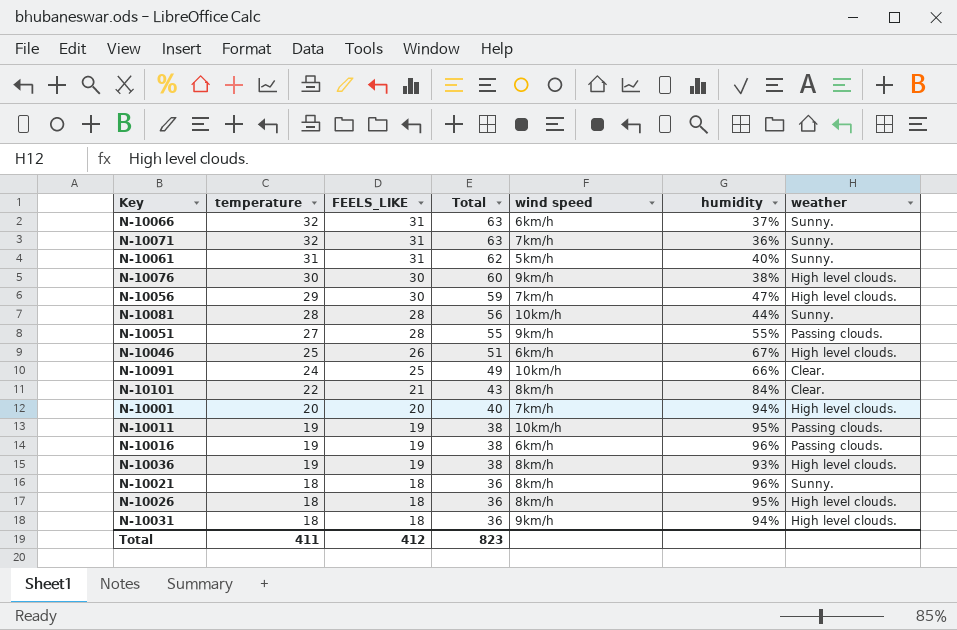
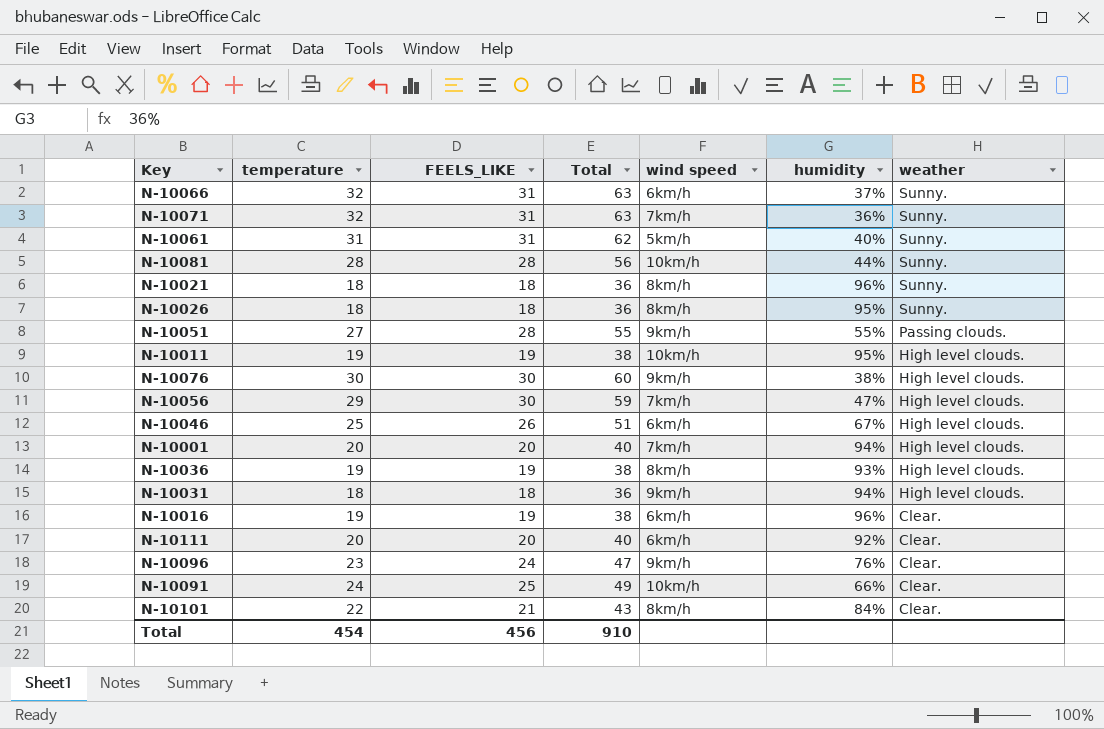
row order: temperature descending -> weather descending
N-10026 | weather: High level clouds. -> Sunny.
N-10011 | weather: Passing clouds. -> High level clouds.
N-10016 | weather: Passing clouds. -> Clear.
row N-10111: none -> 20 | 20 | 40 | 6km/h | 92% | Clear.
row N-10096: none -> 23 | 24 | 47 | 9km/h | 76% | Clear.
Total | temperature: 411 -> 454
Total | FEELS_LIKE: 412 -> 456
Total | Total: 823 -> 910

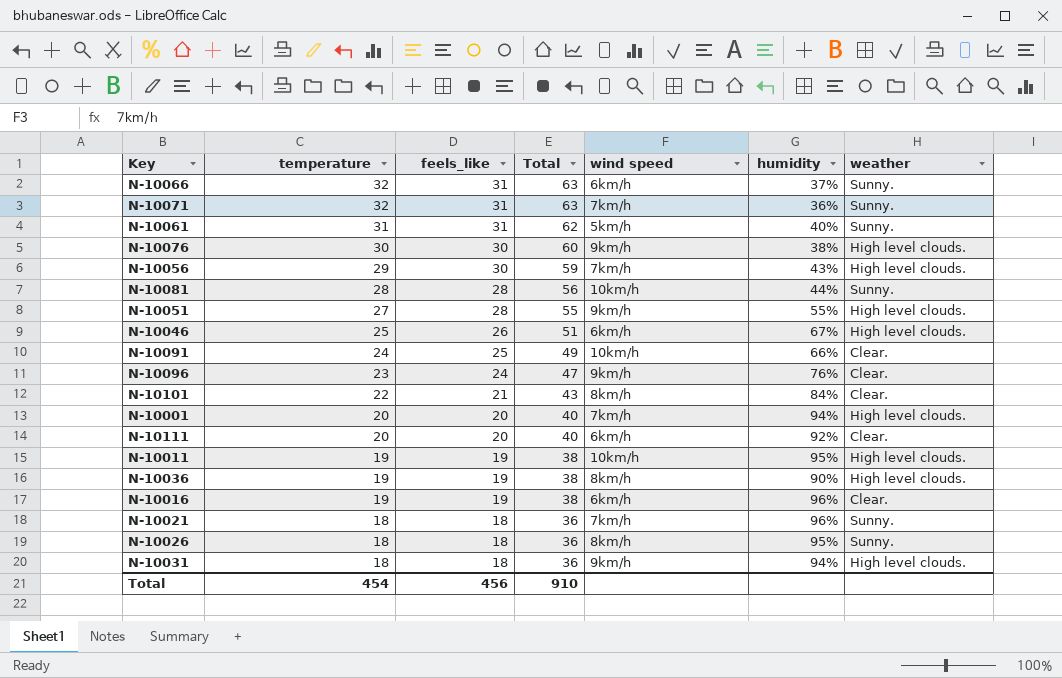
row order: weather descending -> temperature descending
column name: FEELS_LIKE -> feels_like
N-10056 | humidity: 47% -> 43%
N-10051 | weather: Passing clouds. -> High level clouds.
N-10036 | humidity: 93% -> 90%
N-10021 | wind speed: 8km/h -> 7km/h

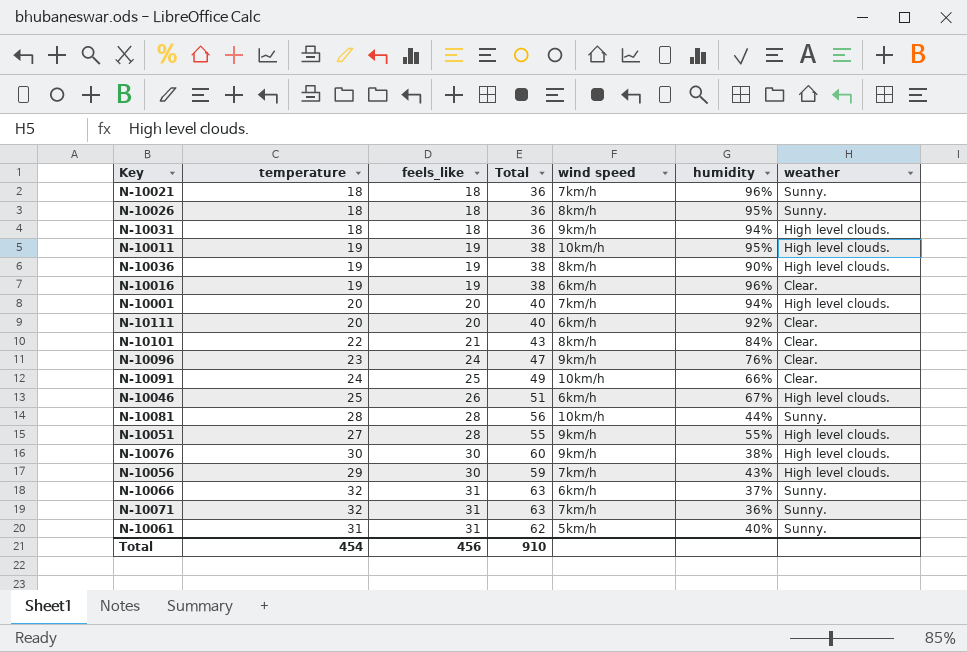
row order: temperature descending -> feels_like ascending

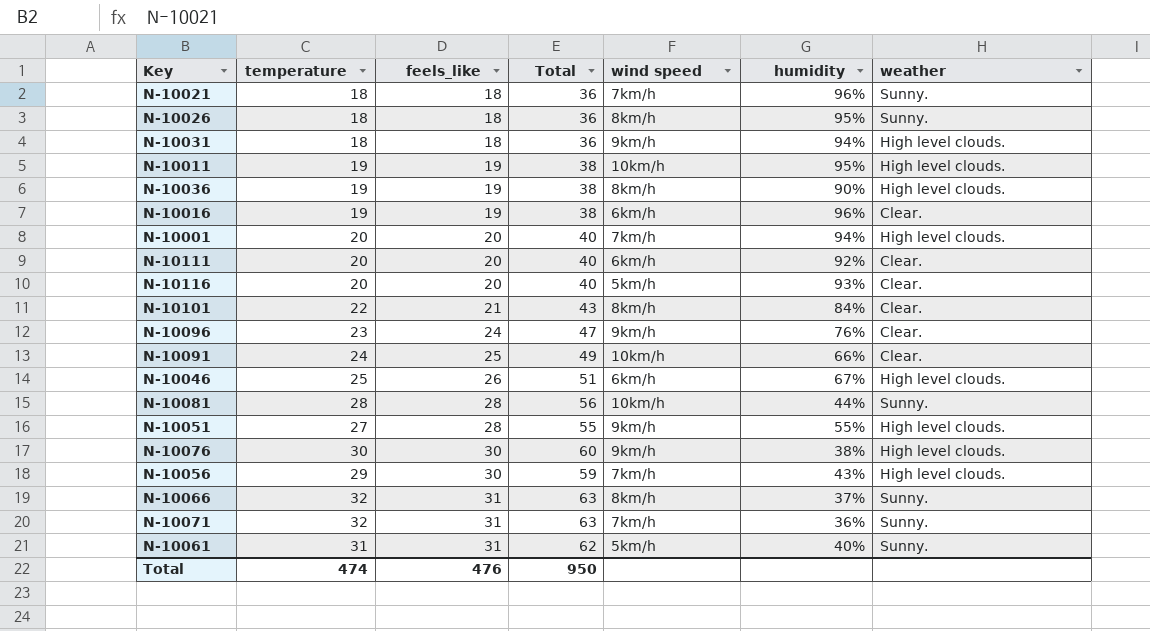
row N-10116: none -> 20 | 20 | 40 | 5km/h | 93% | Clear.
N-10066 | wind speed: 6km/h -> 8km/h
Total | temperature: 454 -> 474
Total | feels_like: 456 -> 476
Total | Total: 910 -> 950

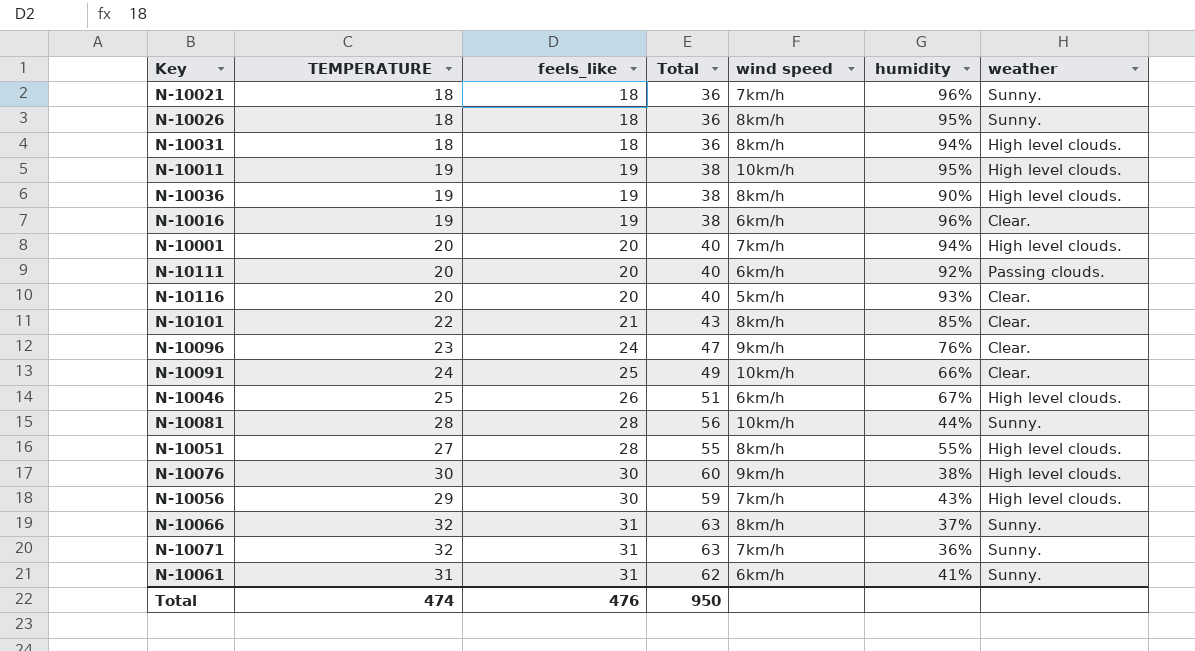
column name: temperature -> TEMPERATURE
N-10031 | wind speed: 9km/h -> 8km/h
N-10111 | weather: Clear. -> Passing clouds.
N-10101 | humidity: 84% -> 85%
N-10051 | wind speed: 9km/h -> 8km/h
N-10061 | wind speed: 5km/h -> 6km/h
N-10061 | humidity: 40% -> 41%

